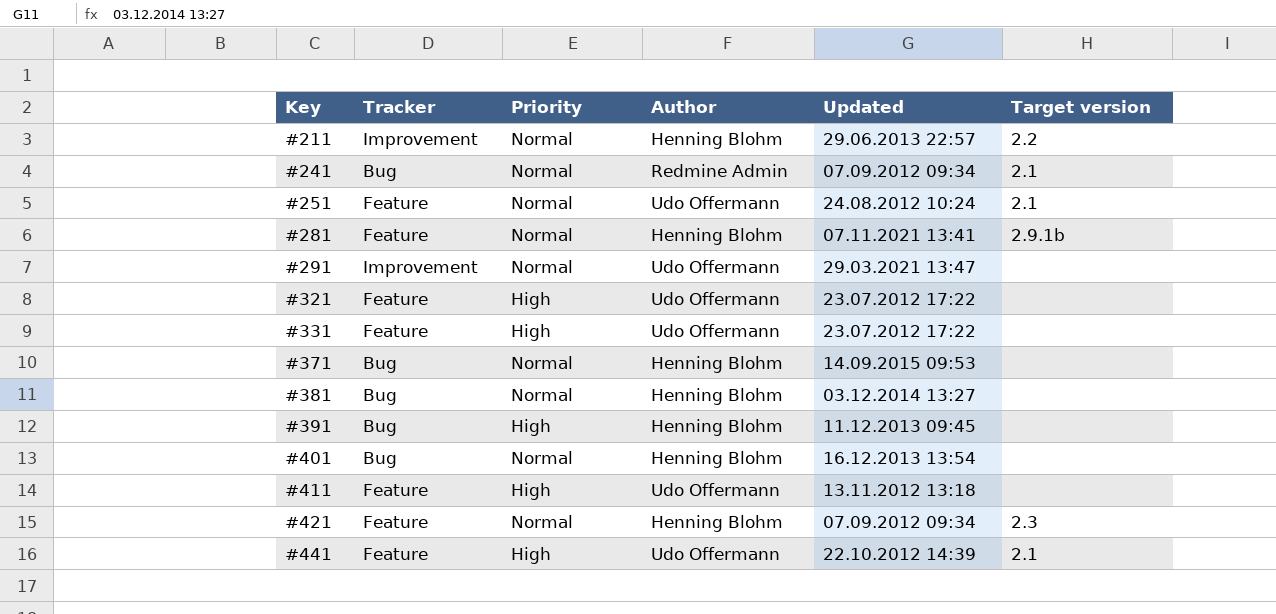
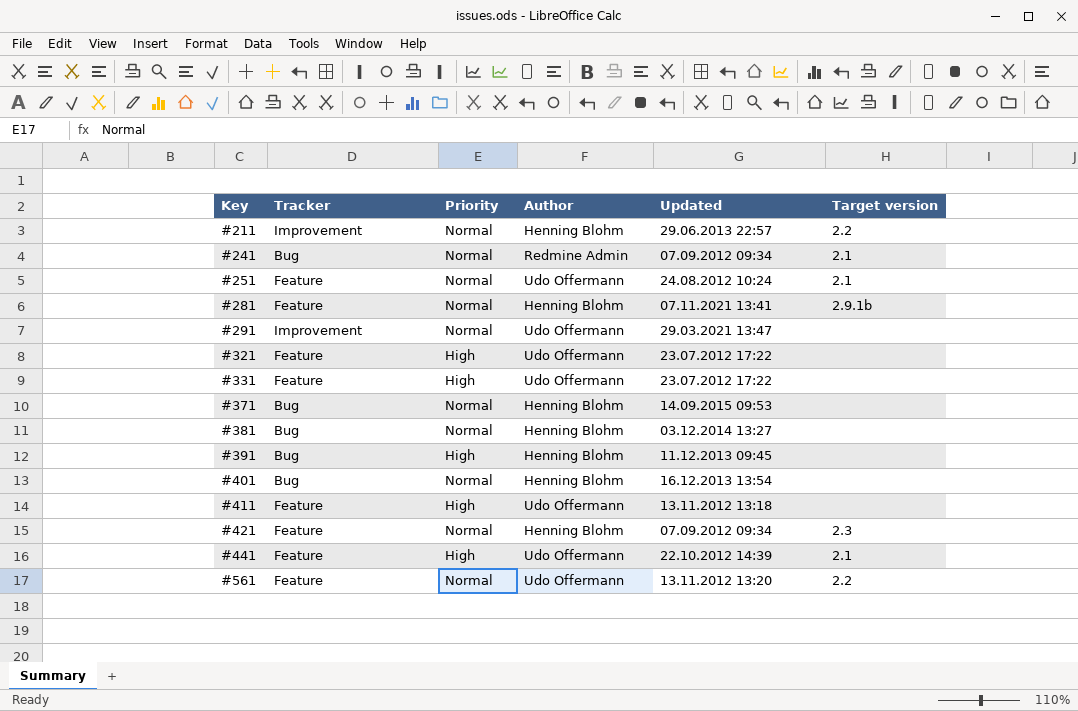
row #561: none -> Feature | Normal | Udo Offermann | 13.11.2012 13:20 | 2.2

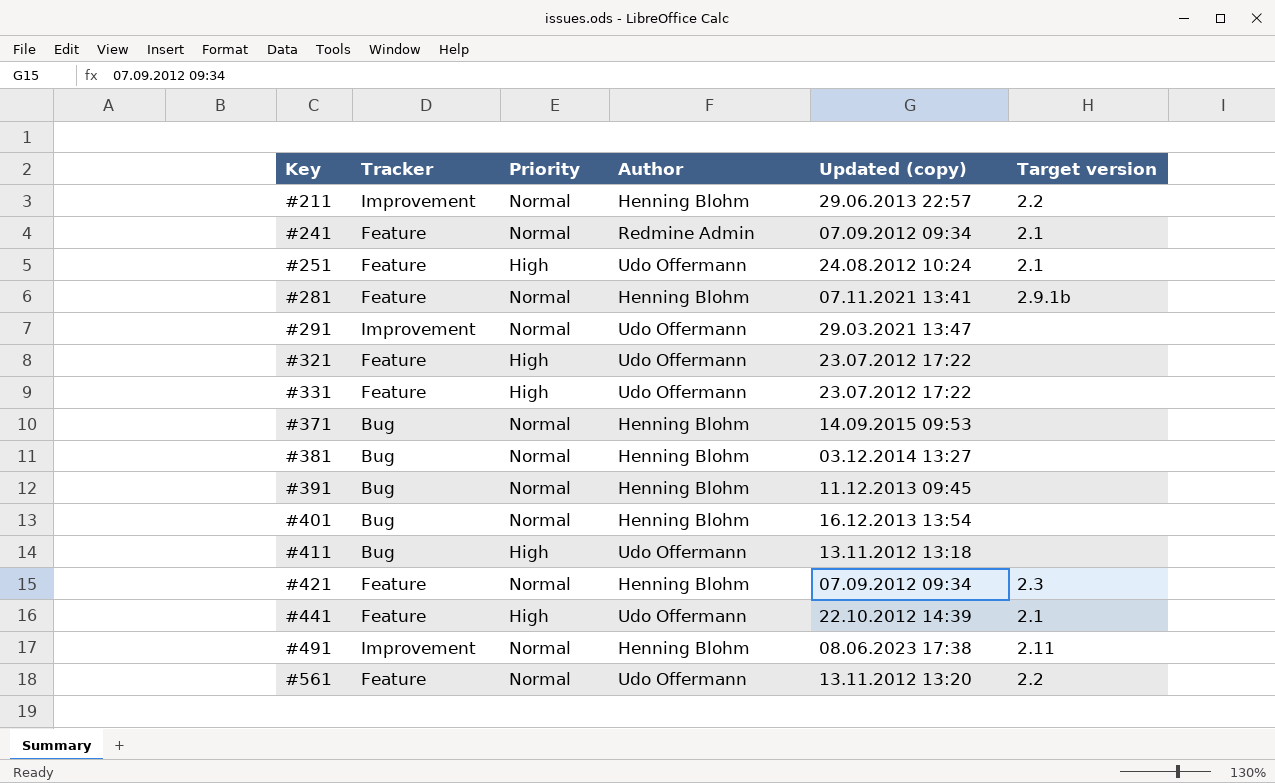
column name: Updated -> Updated (copy)
#241 | Tracker: Bug -> Feature
#251 | Priority: Normal -> High
#391 | Priority: High -> Normal
#411 | Tracker: Feature -> Bug
row #491: none -> Improvement | Normal | Henning Blohm | 08.06.2023 17:38 | 2.11

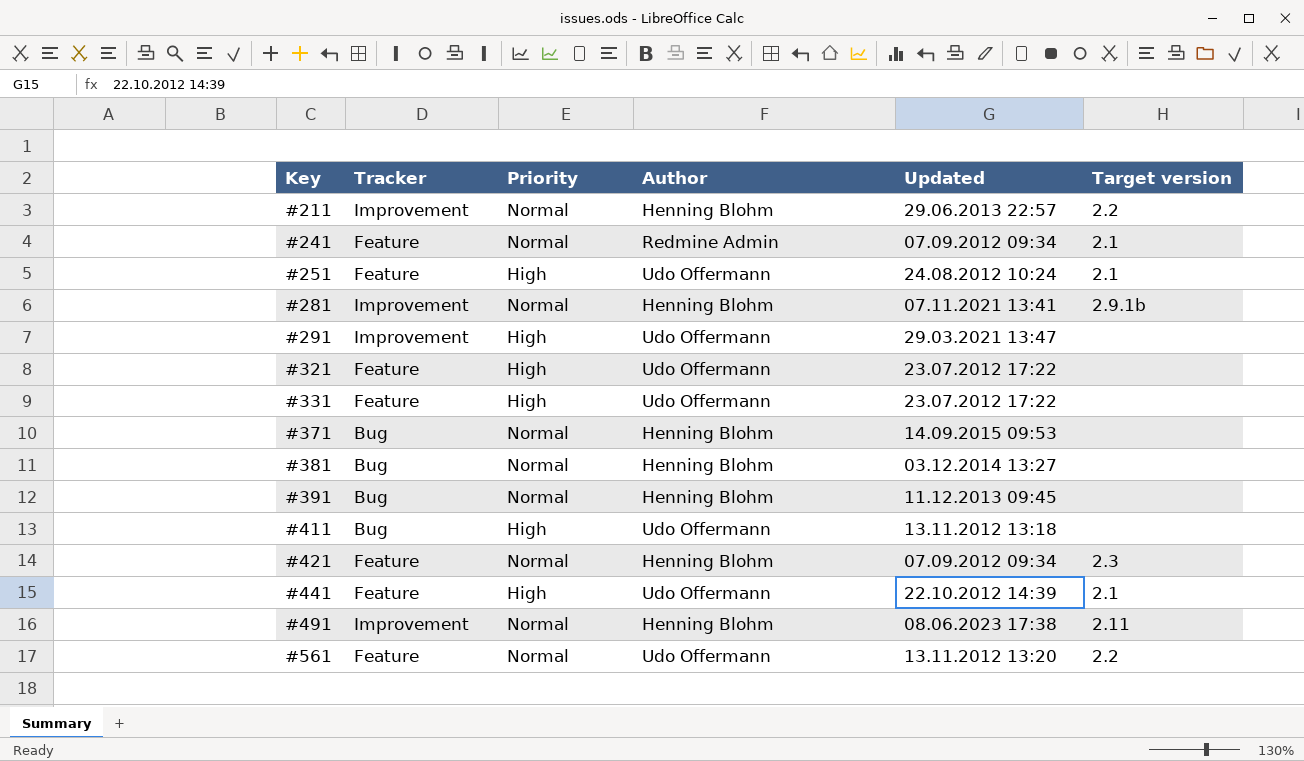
column name: Updated (copy) -> Updated
row #401: Bug | Normal | Henning Blohm | 16.12.2013 13:54 | none -> none
#281 | Tracker: Feature -> Improvement
#291 | Priority: Normal -> High

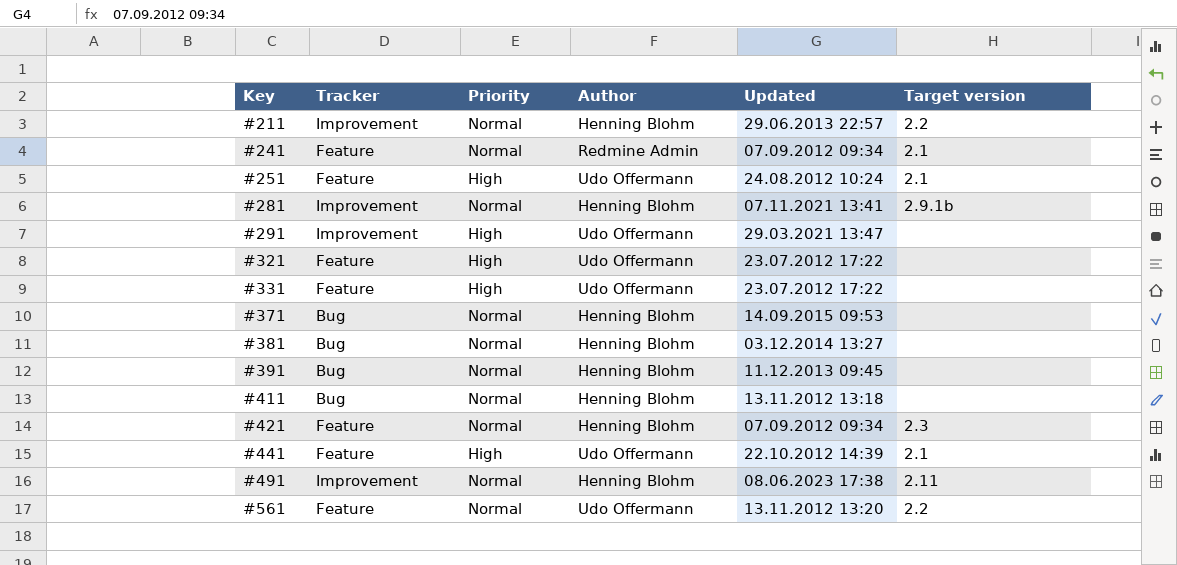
#411 | Priority: High -> Normal
#411 | Author: Udo Offermann -> Henning Blohm

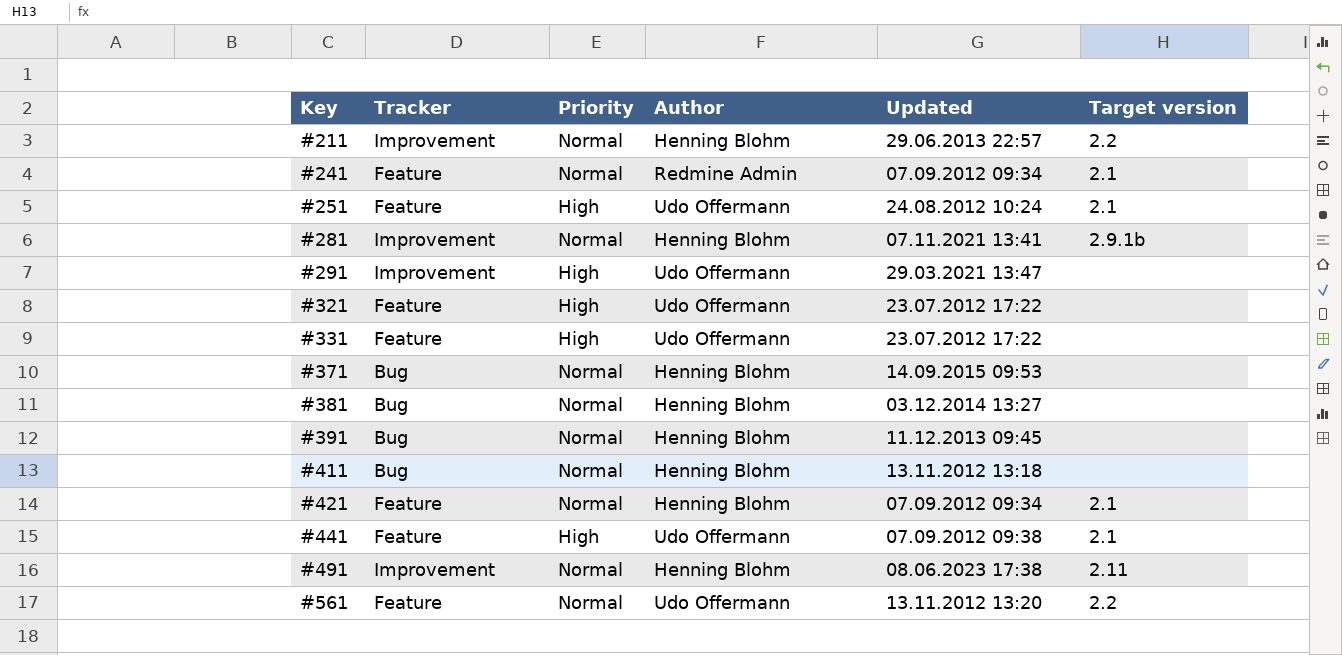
#421 | Target version: 2.3 -> 2.1
#441 | Updated: 22.10.2012 14:39 -> 07.09.2012 09:38

